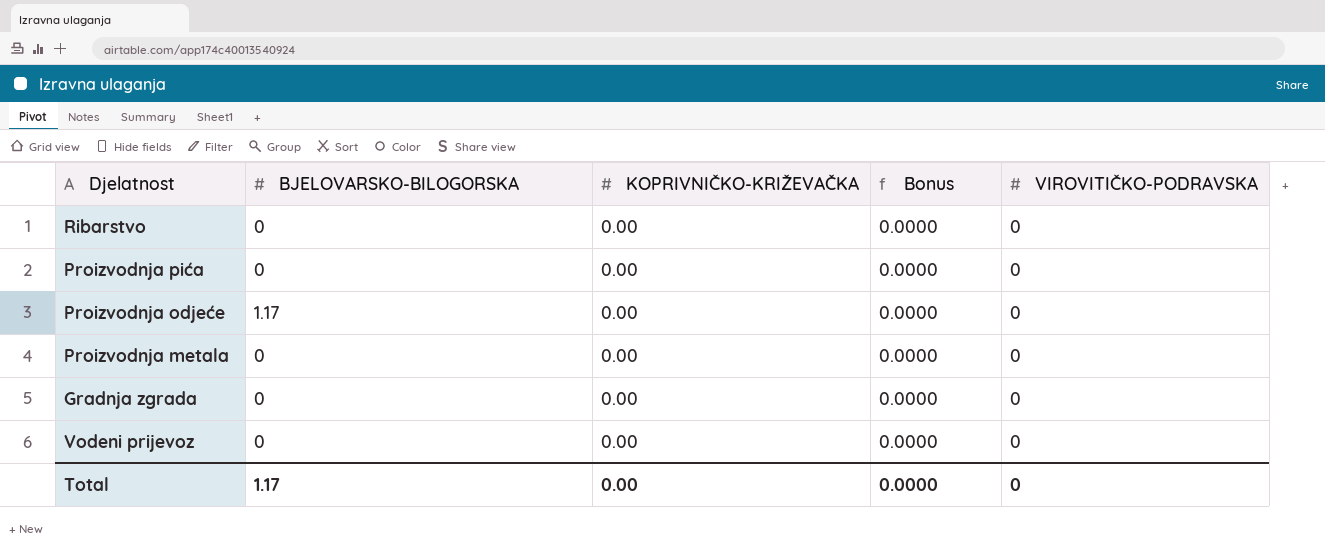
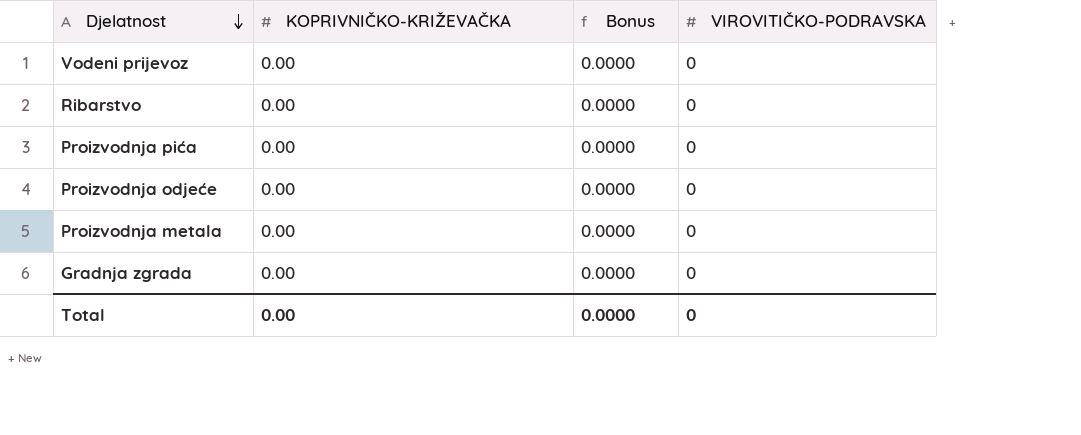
row order: none -> Djelatnost descending
column BJELOVARSKO-BILOGORSKA | position: 2 -> none

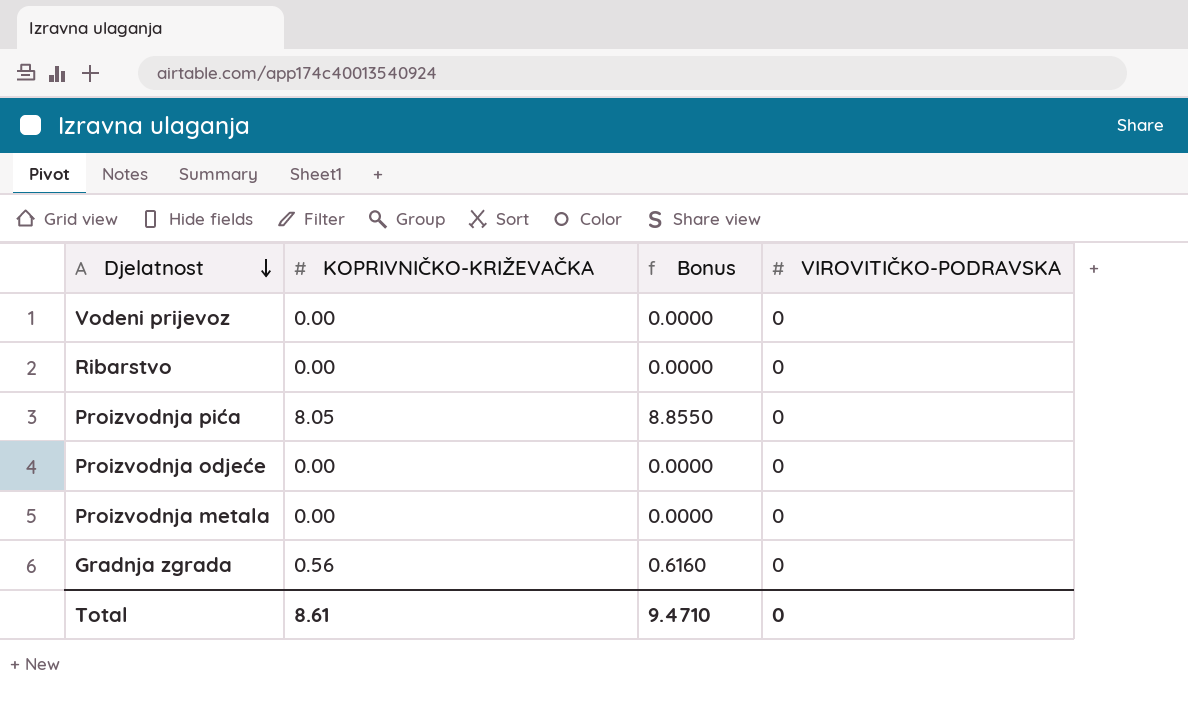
Proizvodnja pića | KOPRIVNIČKO-KRIŽEVAČKA: 0.00 -> 8.05
Proizvodnja pića | Bonus: 0.0000 -> 8.8550
Gradnja zgrada | KOPRIVNIČKO-KRIŽEVAČKA: 0.00 -> 0.56
Gradnja zgrada | Bonus: 0.0000 -> 0.6160
Total | KOPRIVNIČKO-KRIŽEVAČKA: 0.00 -> 8.61
Total | Bonus: 0.0000 -> 9.4710

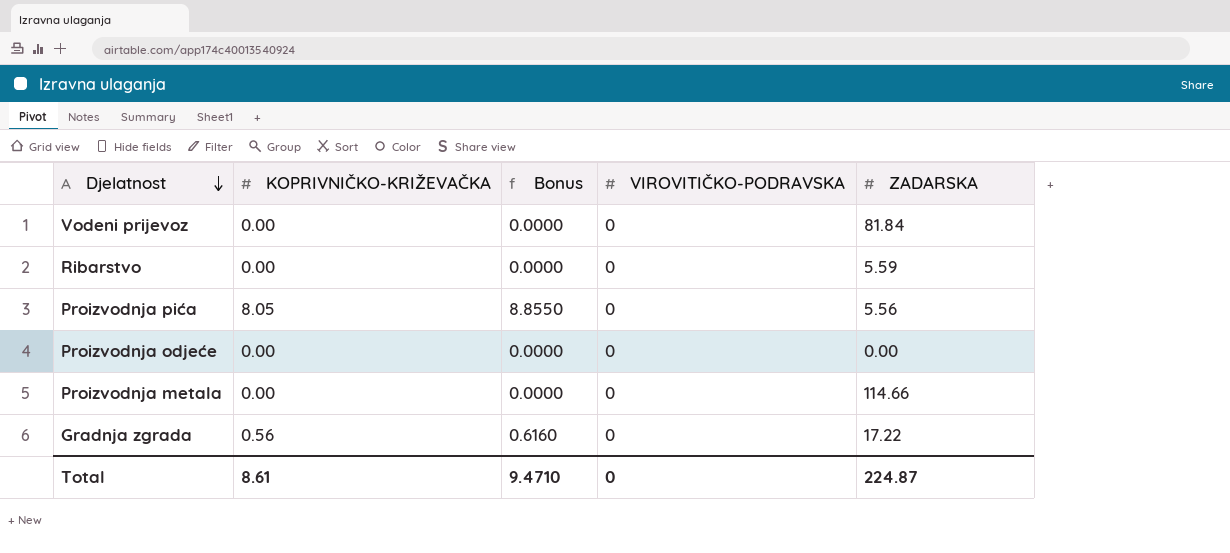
column ZADARSKA | position: none -> 5

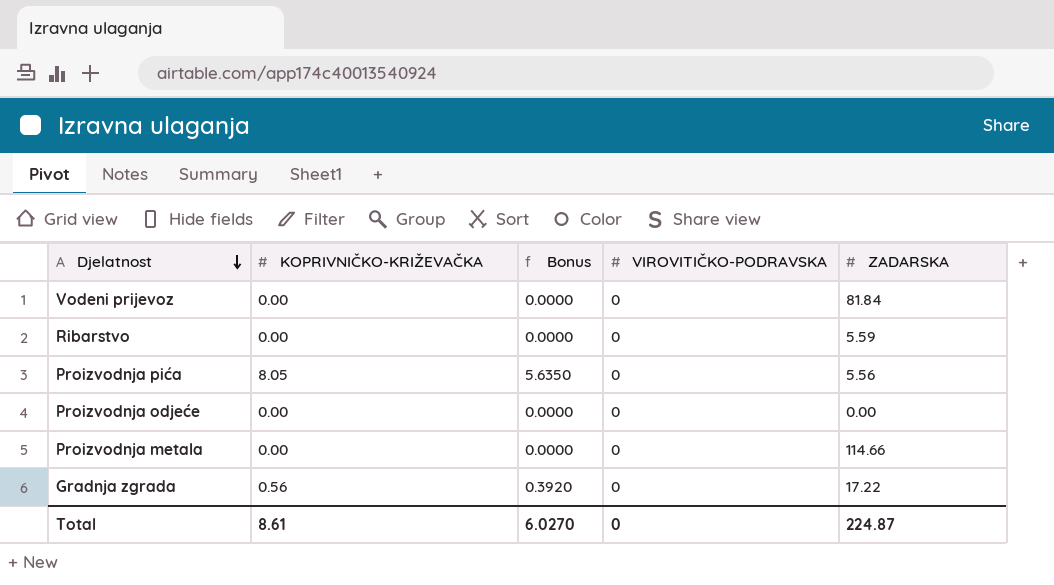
column Bonus | formula: [KOPRIVNIČKO-KRIŽEVAČKA] * 1.1 -> [KOPRIVNIČKO-KRIŽEVAČKA] * 0.7
Total | Bonus: 9.4710 -> 6.0270

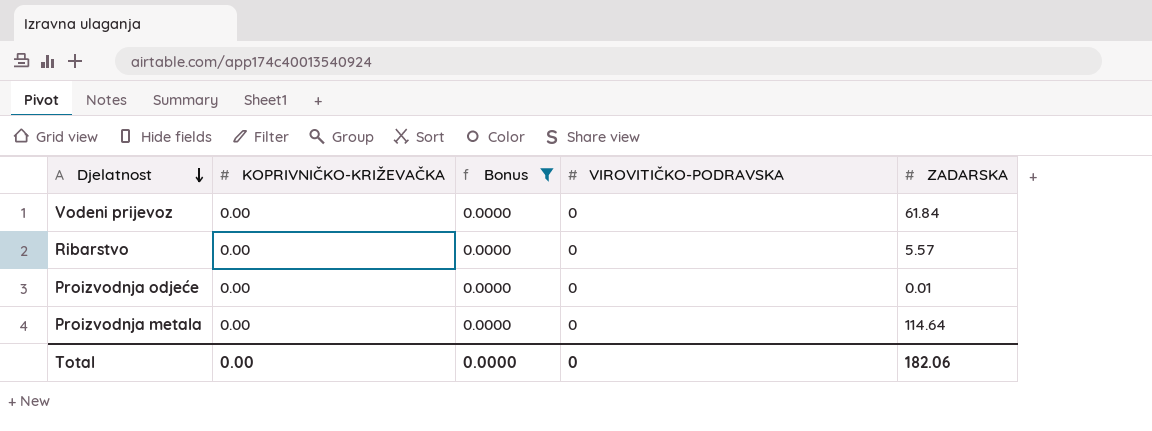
filter: none -> Bonus = 0.0000
Vodeni prijevoz | ZADARSKA: 81.84 -> 61.84
Ribarstvo | ZADARSKA: 5.59 -> 5.57
Proizvodnja odjeće | ZADARSKA: 0.00 -> 0.01
Proizvodnja metala | ZADARSKA: 114.66 -> 114.64
Total | KOPRIVNIČKO-KRIŽEVAČKA: 8.61 -> 0.00
Total | Bonus: 6.0270 -> 0.0000
Total | ZADARSKA: 224.87 -> 182.06

